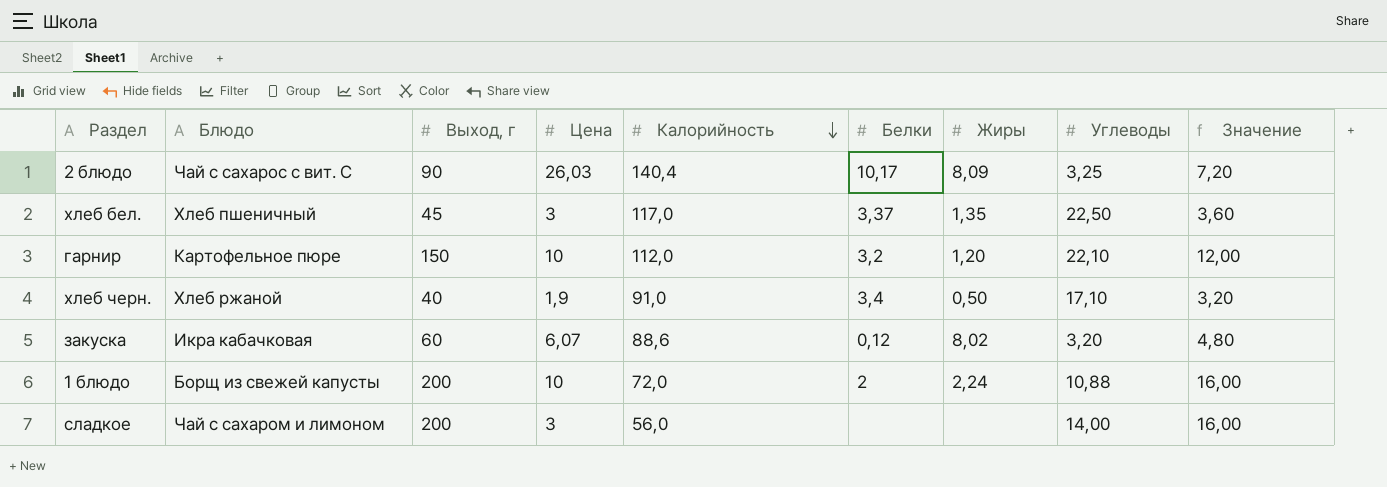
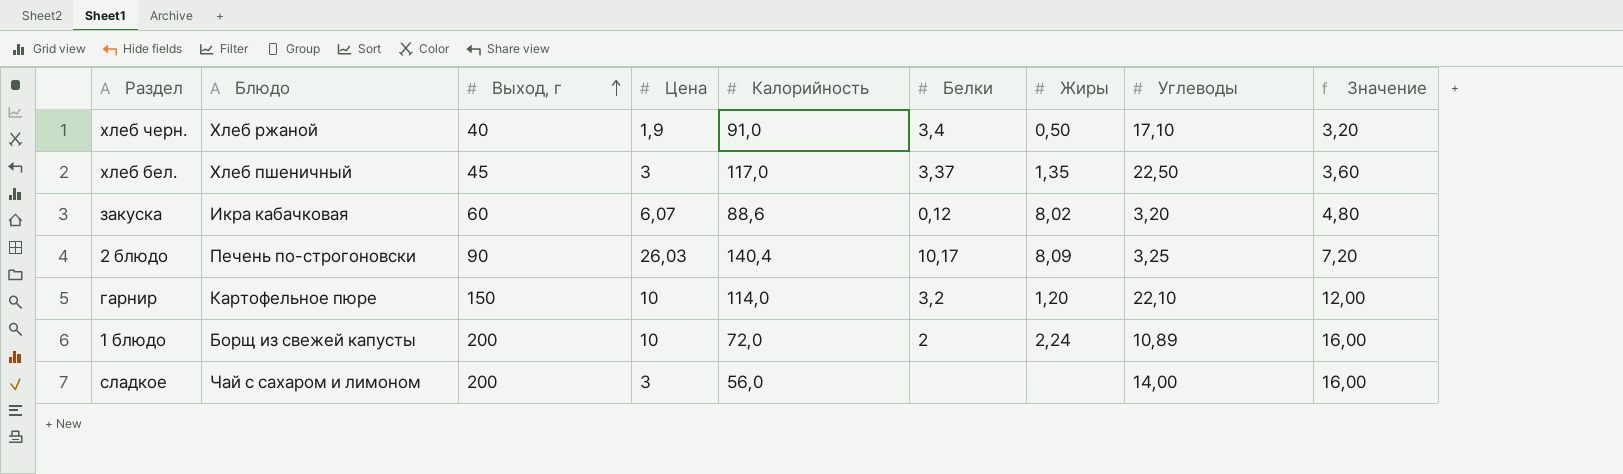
row order: Калорийность descending -> Выход, г ascending
2 блюдо | Блюдо: Чай с сахарос с вит. С -> Печень по-строгоновски
гарнир | Калорийность: 112,0 -> 114,0
1 блюдо | Углеводы: 10,88 -> 10,89

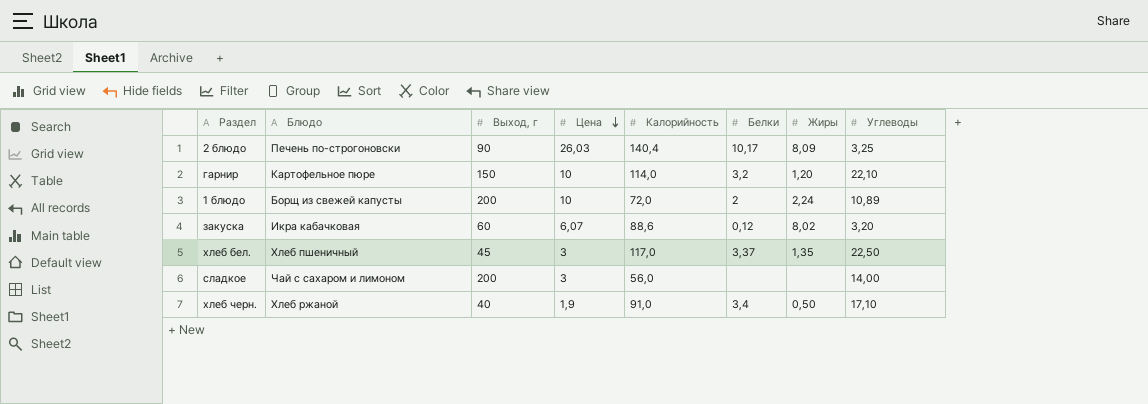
row order: Выход, г ascending -> Цена descending
column Значение | formula: [Выход, г] * 0,08 -> none

